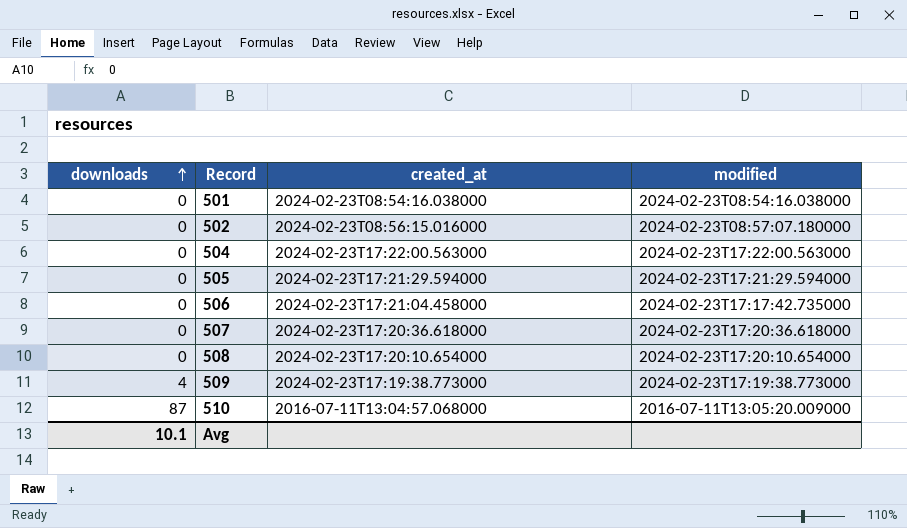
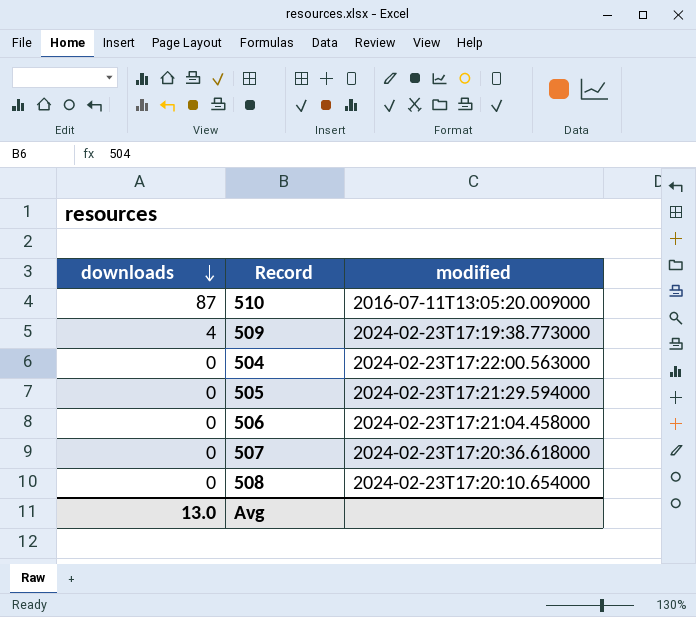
row order: downloads ascending -> downloads descending
column created_at | position: 3 -> none
row 501: 0 | 2024-02-23T08:54:16.038000 | 2024-02-23T08:54:16.038000 -> none
row 502: 0 | 2024-02-23T08:56:15.016000 | 2024-02-23T08:57:07.180000 -> none
506 | modified: 2024-02-23T17:17:42.735000 -> 2024-02-23T17:21:04.458000
Avg | downloads: 10.1 -> 13.0

